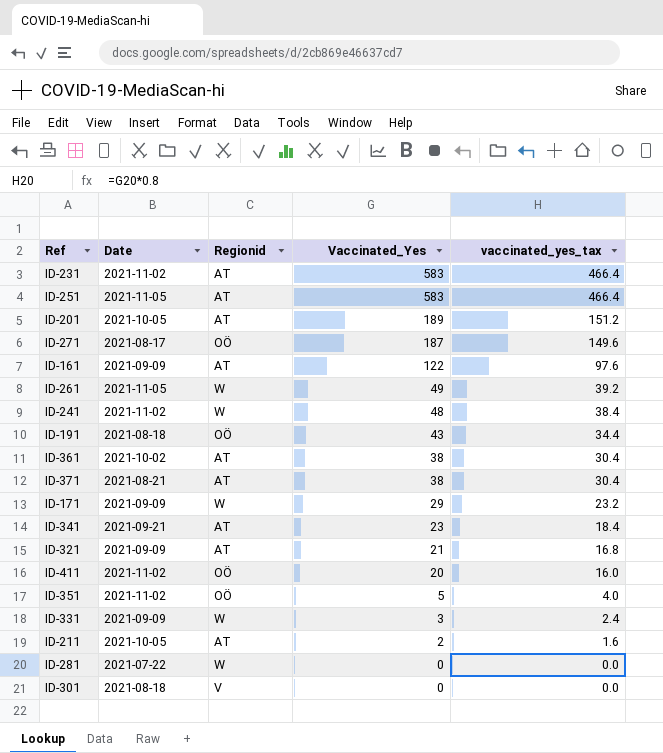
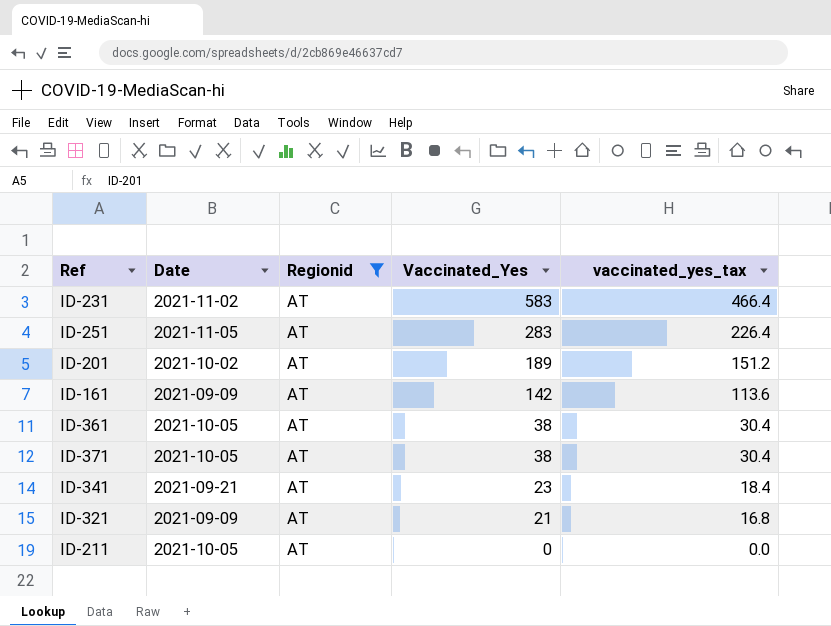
filter: none -> Regionid = AT
ID-251 | Vaccinated_Yes: 583 -> 283
ID-251 | vaccinated_yes_tax: 466.4 -> 226.4
ID-201 | Date: 2021-10-05 -> 2021-10-02
ID-161 | Vaccinated_Yes: 122 -> 142
ID-161 | vaccinated_yes_tax: 97.6 -> 113.6
ID-361 | Date: 2021-10-02 -> 2021-10-05
ID-371 | Date: 2021-08-21 -> 2021-10-05
ID-211 | Vaccinated_Yes: 2 -> 0
ID-211 | vaccinated_yes_tax: 1.6 -> 0.0

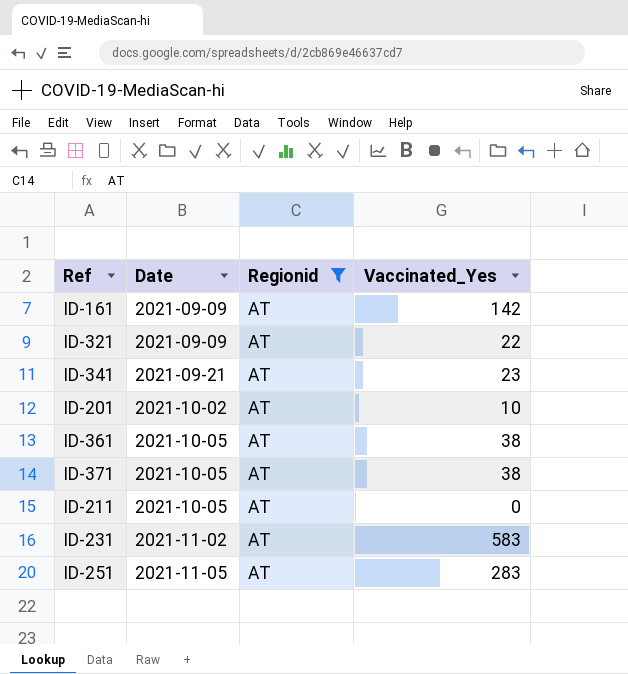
row order: Vaccinated_Yes descending -> Date ascending
column vaccinated_yes_tax | formula: [Vaccinated_Yes] * 0.8 -> none
ID-321 | Vaccinated_Yes: 21 -> 22
ID-201 | Vaccinated_Yes: 189 -> 10

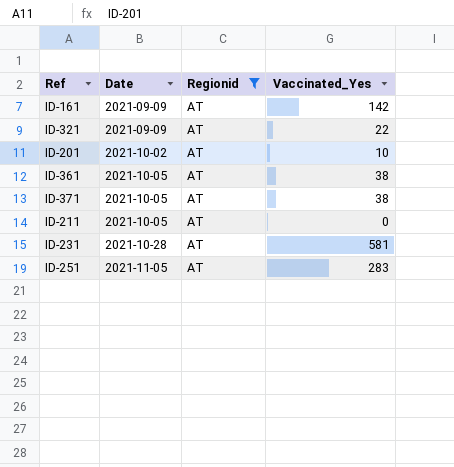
row ID-341: 2021-09-21 | AT | 23 -> none
ID-231 | Date: 2021-11-02 -> 2021-10-28
ID-231 | Vaccinated_Yes: 583 -> 581

